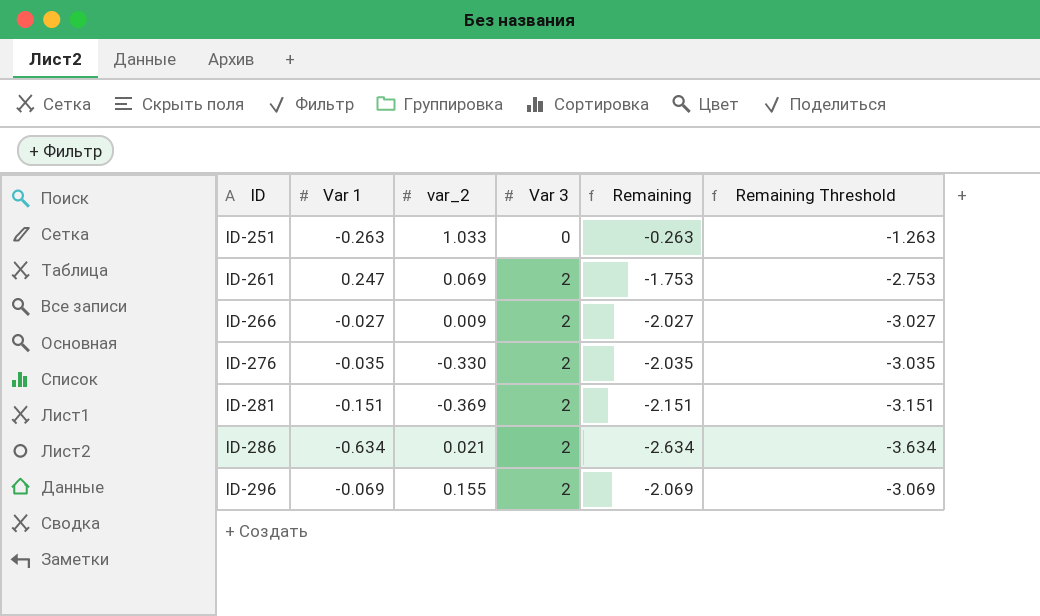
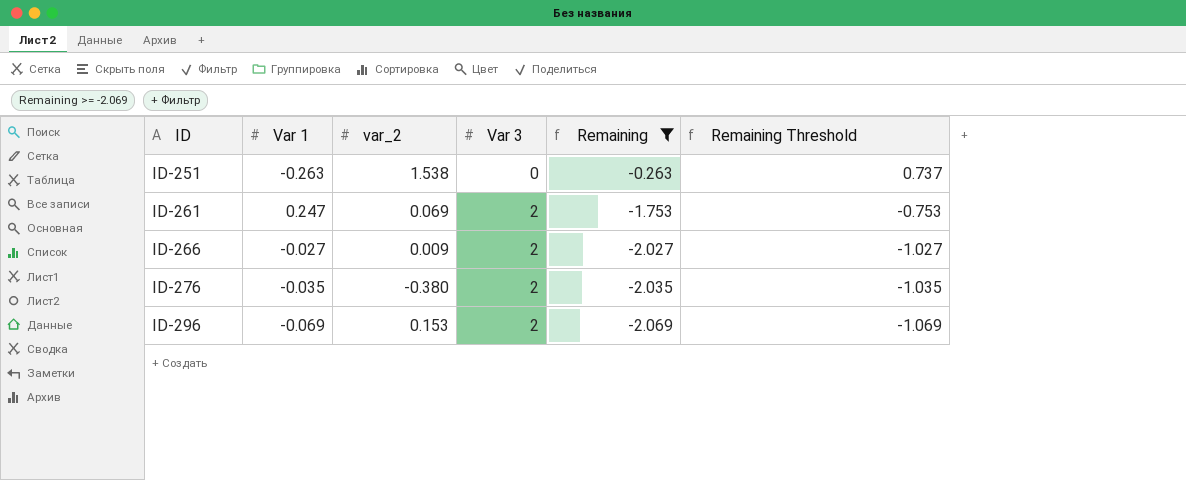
filter: none -> Remaining >= -2.069
column Remaining Threshold | formula: [Remaining] - 1 -> [Remaining] + 1
ID-251 | var_2: 1.033 -> 1.538
ID-276 | var_2: -0.330 -> -0.380
ID-296 | var_2: 0.155 -> 0.153

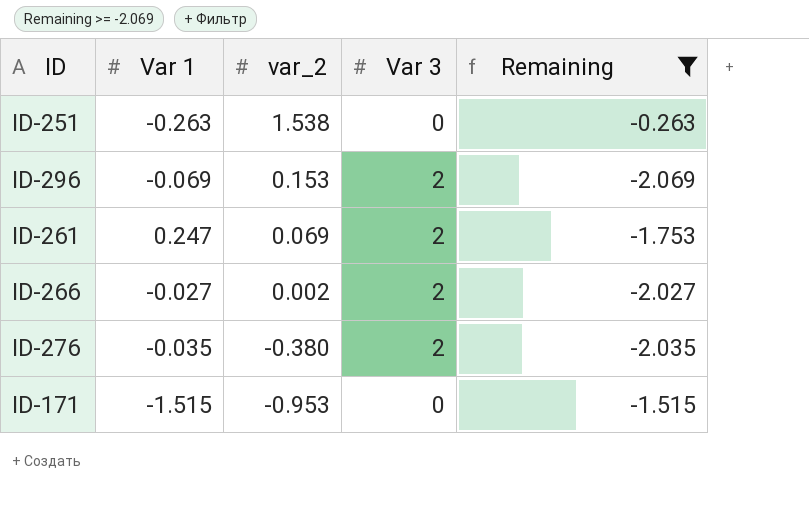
row order: ID ascending -> var_2 descending
column Remaining Threshold | formula: [Remaining] + 1 -> none
ID-266 | var_2: 0.009 -> 0.002
row ID-171: none -> -1.515 | -0.953 | 0 | -1.515

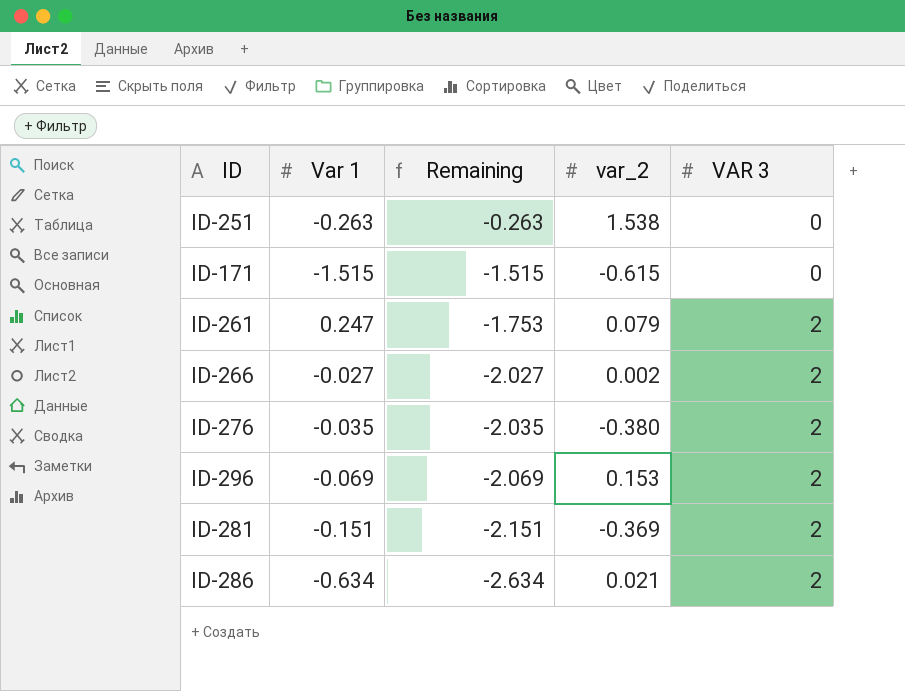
filter: Remaining >= -2.069 -> none
row order: var_2 descending -> Remaining descending
column Remaining | position: 5 -> 3
column name: Var 3 -> VAR 3
ID-171 | var_2: -0.953 -> -0.615
ID-261 | var_2: 0.069 -> 0.079

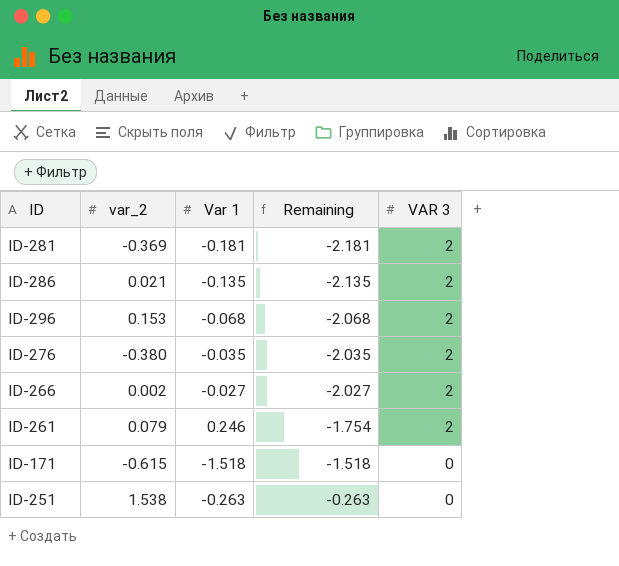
row order: Remaining descending -> Remaining ascending
column var_2 | position: 4 -> 2
ID-281 | Var 1: -0.151 -> -0.181
ID-281 | Remaining: -2.151 -> -2.181
ID-286 | Var 1: -0.634 -> -0.135
ID-286 | Remaining: -2.634 -> -2.135
ID-296 | Var 1: -0.069 -> -0.068
ID-296 | Remaining: -2.069 -> -2.068
ID-261 | Var 1: 0.247 -> 0.246
ID-261 | Remaining: -1.753 -> -1.754
ID-171 | Var 1: -1.515 -> -1.518
ID-171 | Remaining: -1.515 -> -1.518

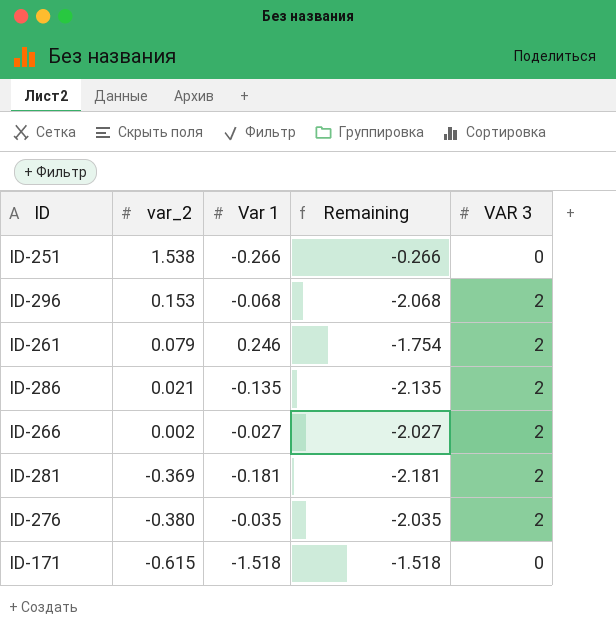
row order: Remaining ascending -> var_2 descending
ID-251 | Var 1: -0.263 -> -0.266
ID-251 | Remaining: -0.263 -> -0.266

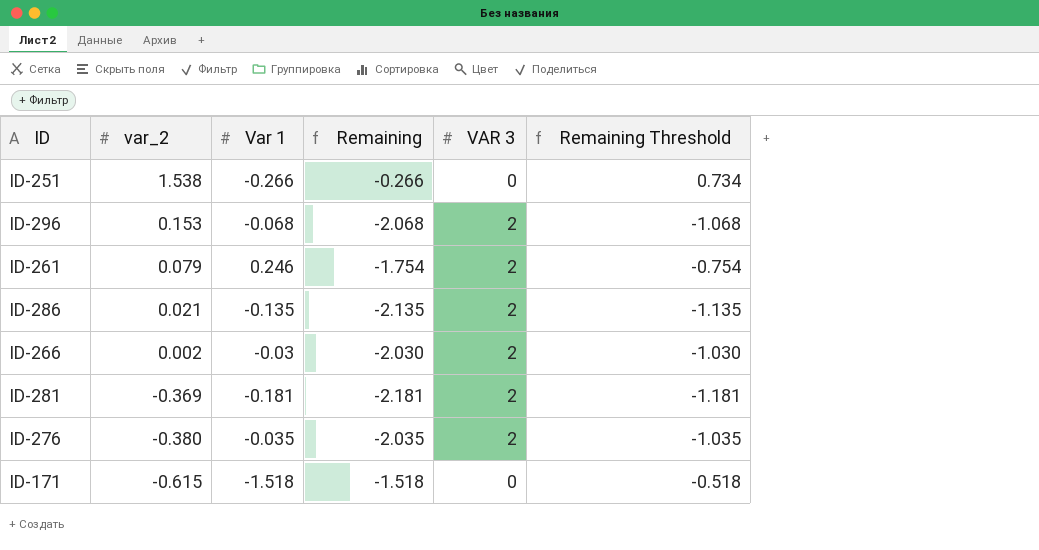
column Remaining Threshold | formula: none -> [Remaining] + 1
ID-266 | Var 1: -0.027 -> -0.03
ID-266 | Remaining: -2.027 -> -2.030

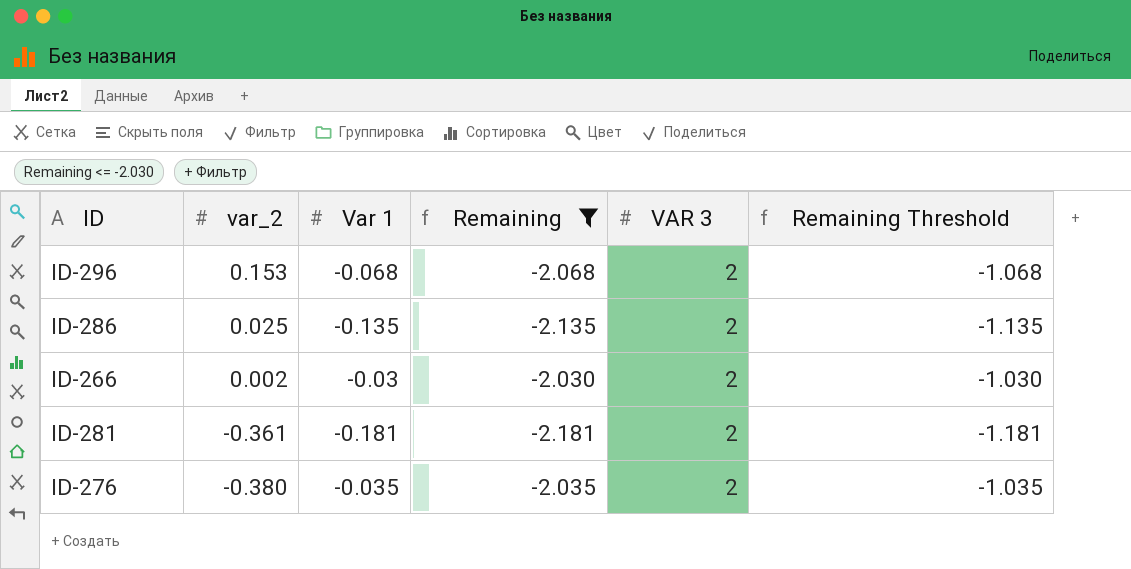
filter: none -> Remaining <= -2.030
ID-286 | var_2: 0.021 -> 0.025
ID-281 | var_2: -0.369 -> -0.361

